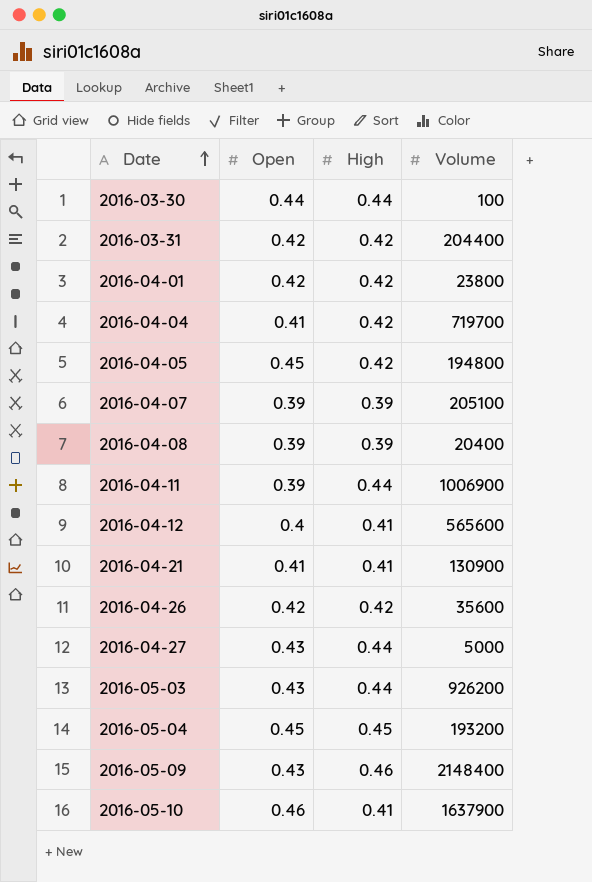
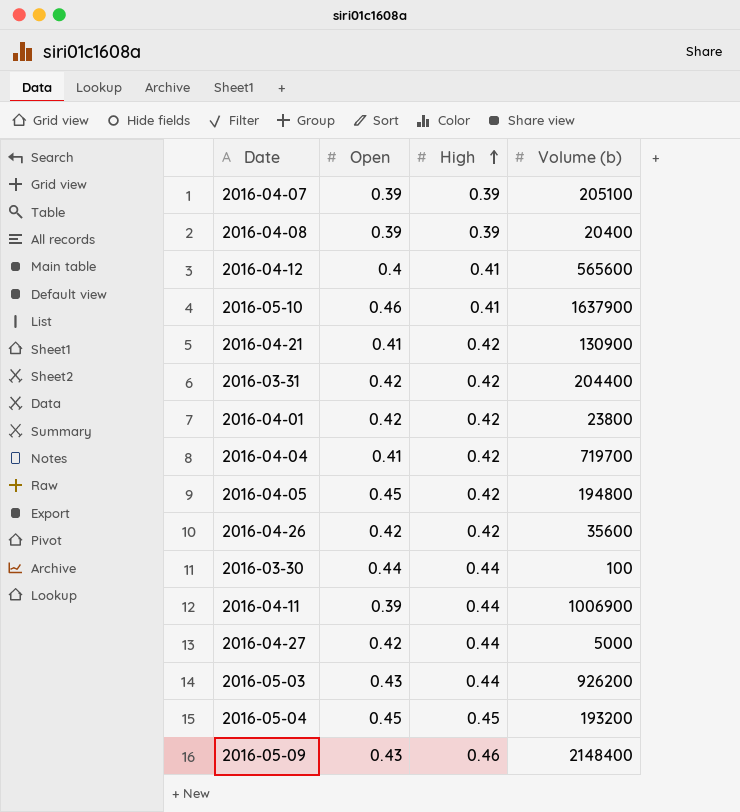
row order: Date ascending -> High ascending
column name: Volume -> Volume (b)
2016-04-21 | High: 0.41 -> 0.42
2016-04-27 | Open: 0.43 -> 0.42

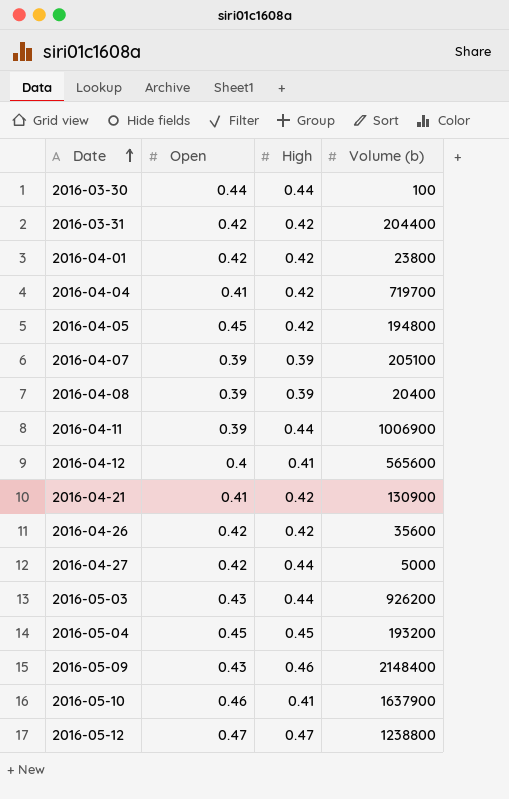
row order: High ascending -> Date ascending
row 2016-05-12: none -> 0.47 | 0.47 | 1238800

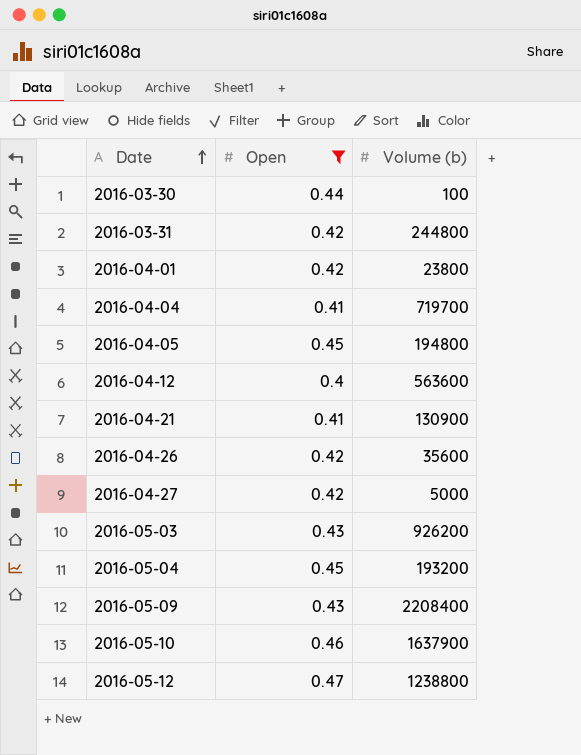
filter: none -> Open != 0.39
column High | position: 3 -> none
2016-03-31 | Volume (b): 204400 -> 244800
2016-04-12 | Volume (b): 565600 -> 563600
2016-05-09 | Volume (b): 2148400 -> 2208400

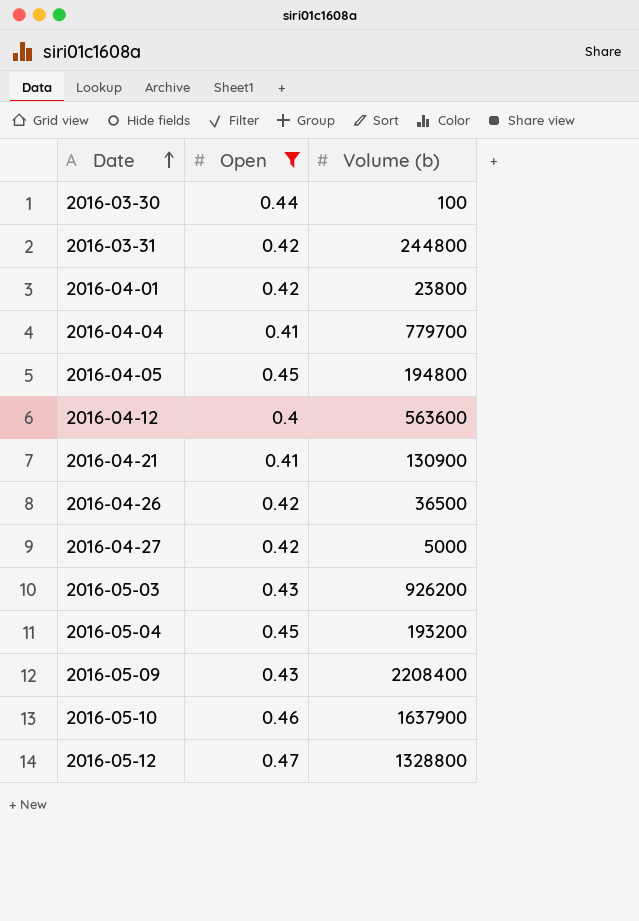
2016-04-04 | Volume (b): 719700 -> 779700
2016-04-26 | Volume (b): 35600 -> 36500
2016-05-12 | Volume (b): 1238800 -> 1328800

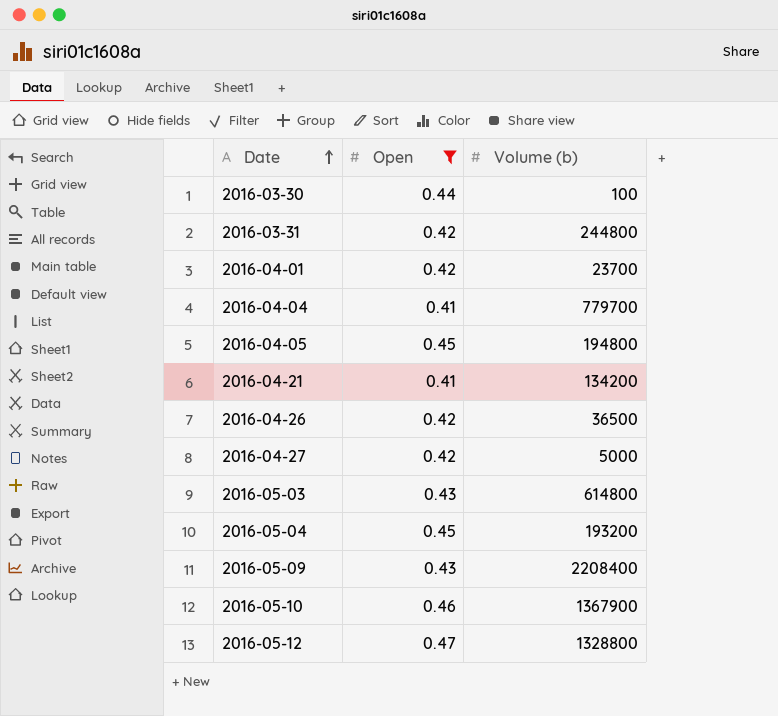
row 2016-04-12: 0.4 | 563600 -> none
2016-04-01 | Volume (b): 23800 -> 23700
2016-04-21 | Volume (b): 130900 -> 134200
2016-05-03 | Volume (b): 926200 -> 614800
2016-05-10 | Volume (b): 1637900 -> 1367900

